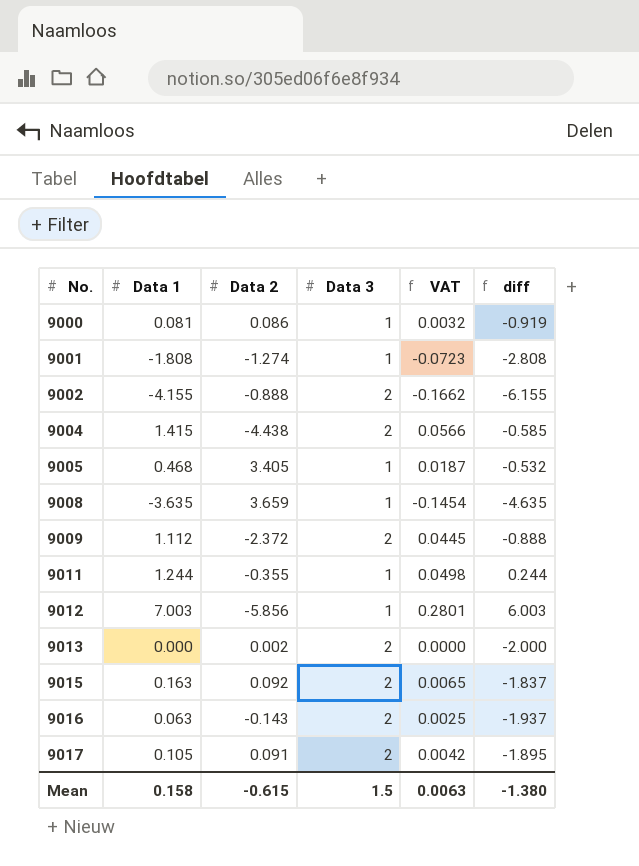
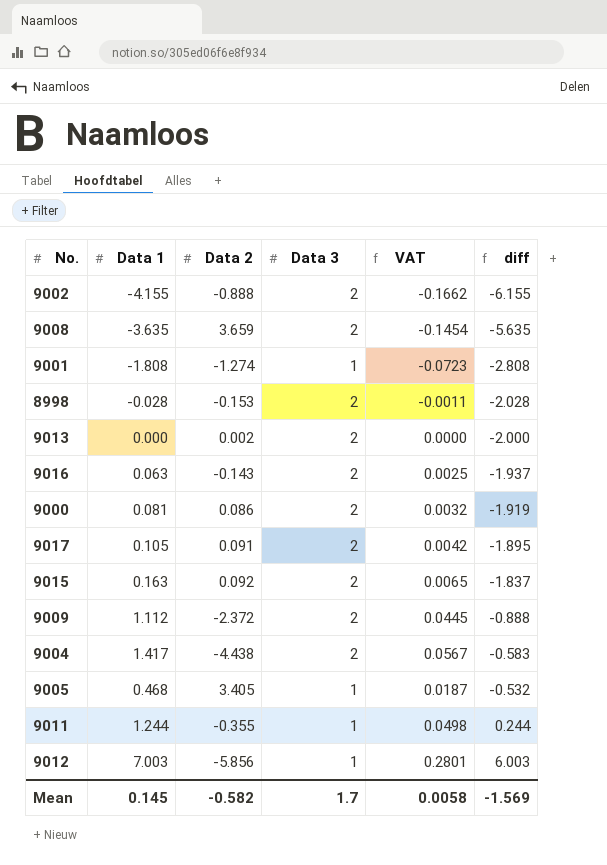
row order: No. ascending -> diff ascending
9008 | Data 3: 1 -> 2
9008 | diff: -4.635 -> -5.635
row 8998: none -> -0.028 | -0.153 | 2 | -0.0011 | -2.028
9000 | Data 3: 1 -> 2
9000 | diff: -0.919 -> -1.919
9004 | Data 1: 1.415 -> 1.417
9004 | VAT: 0.0566 -> 0.0567
9004 | diff: -0.585 -> -0.583
Mean | Data 1: 0.158 -> 0.145
Mean | Data 2: -0.615 -> -0.582
Mean | Data 3: 1.5 -> 1.7
Mean | VAT: 0.0063 -> 0.0058
Mean | diff: -1.380 -> -1.569

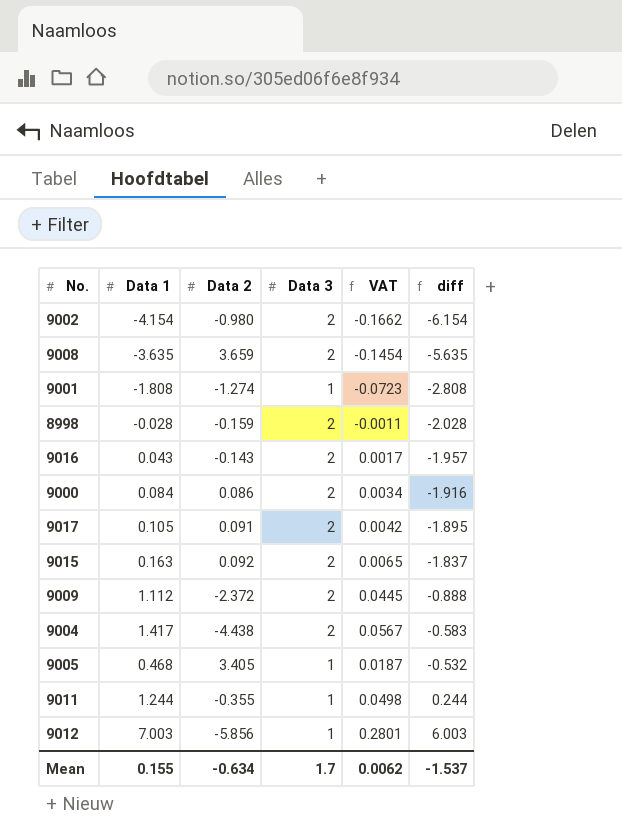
row 9013: 0.000 | 0.002 | 2 | 0.0000 | -2.000 -> none
9002 | Data 1: -4.155 -> -4.154
9002 | Data 2: -0.888 -> -0.980
9002 | diff: -6.155 -> -6.154
8998 | Data 2: -0.153 -> -0.159
9016 | Data 1: 0.063 -> 0.043
9016 | VAT: 0.0025 -> 0.0017
9016 | diff: -1.937 -> -1.957
9000 | Data 1: 0.081 -> 0.084
9000 | VAT: 0.0032 -> 0.0034
9000 | diff: -1.919 -> -1.916
Mean | Data 1: 0.145 -> 0.155
Mean | Data 2: -0.582 -> -0.634
Mean | VAT: 0.0058 -> 0.0062
Mean | diff: -1.569 -> -1.537

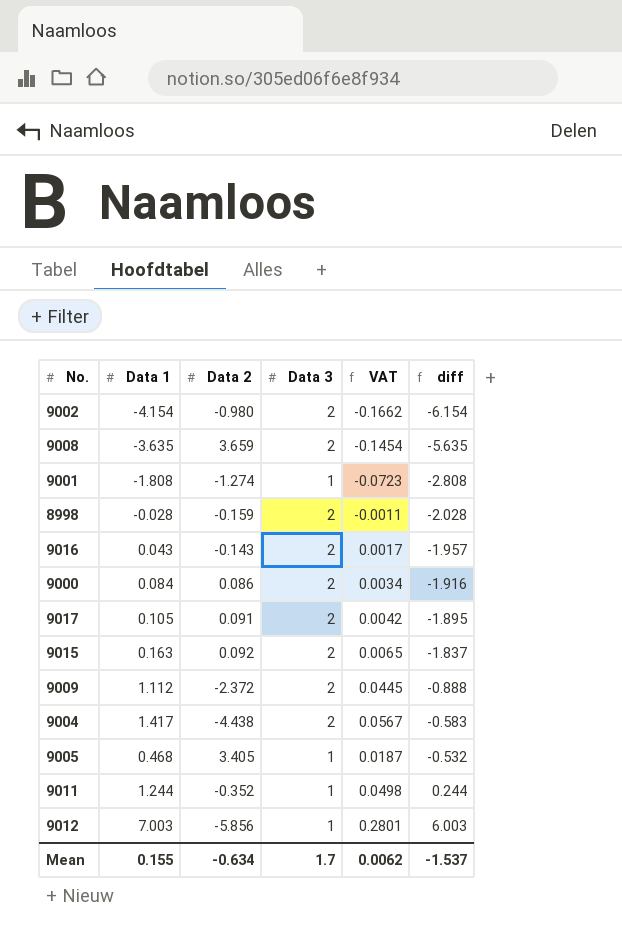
9011 | Data 2: -0.355 -> -0.352

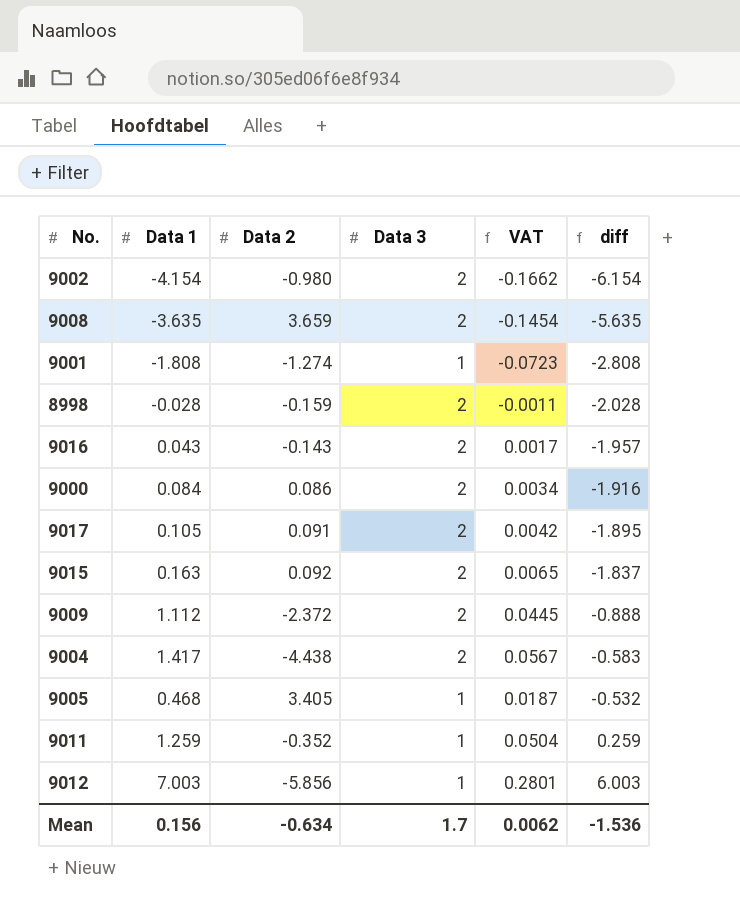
9011 | Data 1: 1.244 -> 1.259
9011 | VAT: 0.0498 -> 0.0504
9011 | diff: 0.244 -> 0.259
Mean | Data 1: 0.155 -> 0.156
Mean | diff: -1.537 -> -1.536

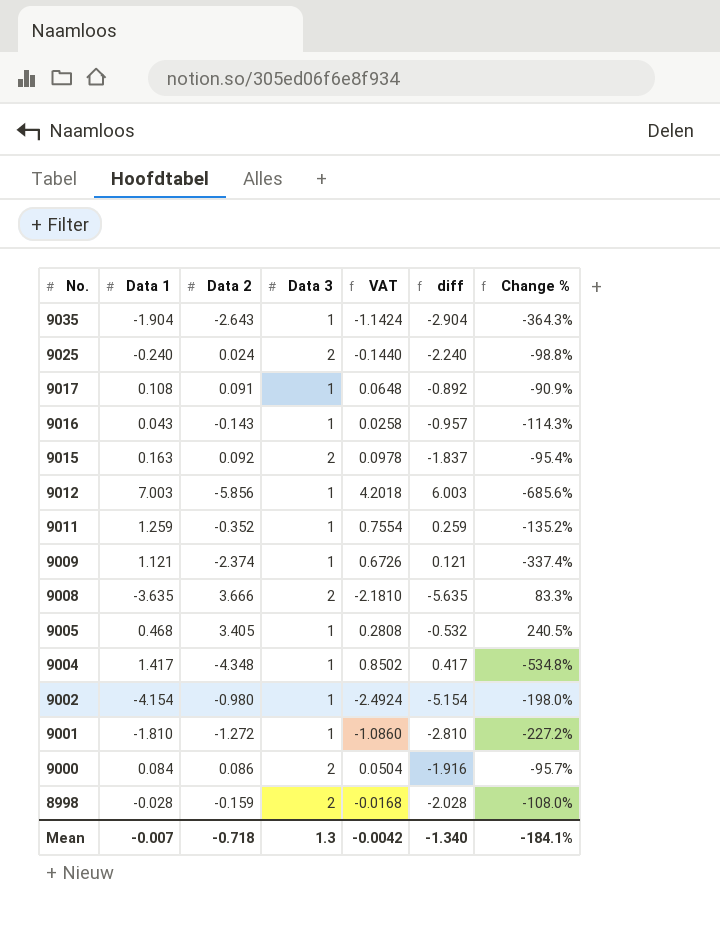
row order: diff ascending -> No. descending
column VAT | formula: [Data 1] * 0.04 -> [Data 1] * 0.6
column Change % | formula: none -> ([Data 2] - [Data 3]) / [Data 3]
row 9035: none -> -1.904 | -2.643 | 1 | -1.1424 | -2.904 | -364.3%
row 9025: none -> -0.240 | 0.024 | 2 | -0.1440 | -2.240 | -98.8%
9017 | Data 1: 0.105 -> 0.108
9017 | Data 3: 2 -> 1
9017 | diff: -1.895 -> -0.892
9016 | Data 3: 2 -> 1
9016 | diff: -1.957 -> -0.957
9009 | Data 1: 1.112 -> 1.121
9009 | Data 2: -2.372 -> -2.374
9009 | Data 3: 2 -> 1
9009 | diff: -0.888 -> 0.121
9008 | Data 2: 3.659 -> 3.666
9004 | Data 2: -4.438 -> -4.348
9004 | Data 3: 2 -> 1
9004 | diff: -0.583 -> 0.417
9002 | Data 3: 2 -> 1
9002 | diff: -6.154 -> -5.154
9001 | Data 1: -1.808 -> -1.810
9001 | Data 2: -1.274 -> -1.272
9001 | diff: -2.808 -> -2.810
Mean | Data 1: 0.156 -> -0.007
Mean | Data 2: -0.634 -> -0.718
Mean | Data 3: 1.7 -> 1.3
Mean | VAT: 0.0062 -> -0.0042
Mean | diff: -1.536 -> -1.340

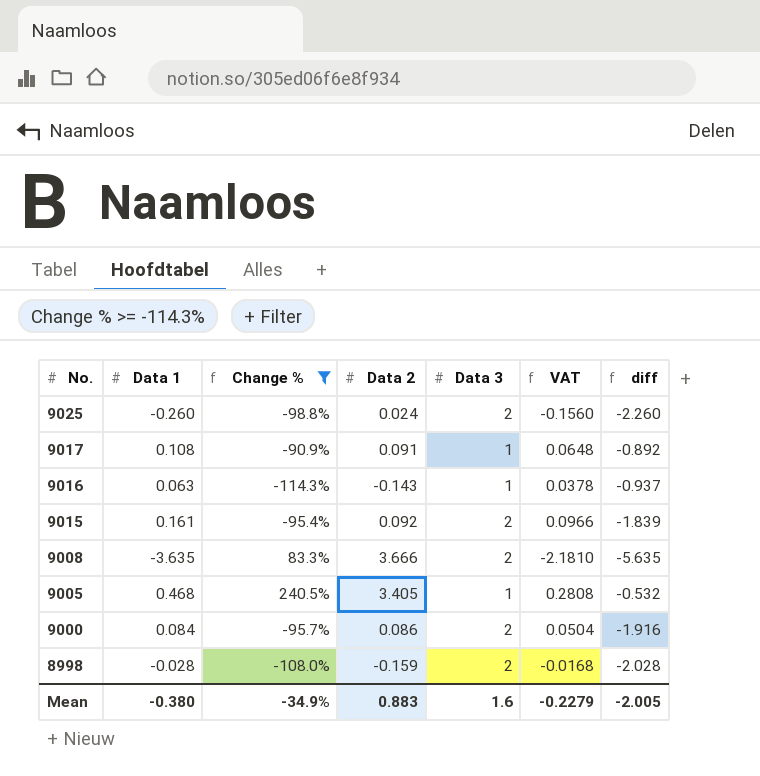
filter: none -> Change % >= -114.3%
column Change % | position: 7 -> 3
9025 | Data 1: -0.240 -> -0.260
9025 | VAT: -0.1440 -> -0.1560
9025 | diff: -2.240 -> -2.260
9016 | Data 1: 0.043 -> 0.063
9016 | VAT: 0.0258 -> 0.0378
9016 | diff: -0.957 -> -0.937
9015 | Data 1: 0.163 -> 0.161
9015 | VAT: 0.0978 -> 0.0966
9015 | diff: -1.837 -> -1.839
Mean | Data 1: -0.007 -> -0.380
Mean | Change %: -184.1% -> -34.9%
Mean | Data 2: -0.718 -> 0.883
Mean | Data 3: 1.3 -> 1.6
Mean | VAT: -0.0042 -> -0.2279
Mean | diff: -1.340 -> -2.005

